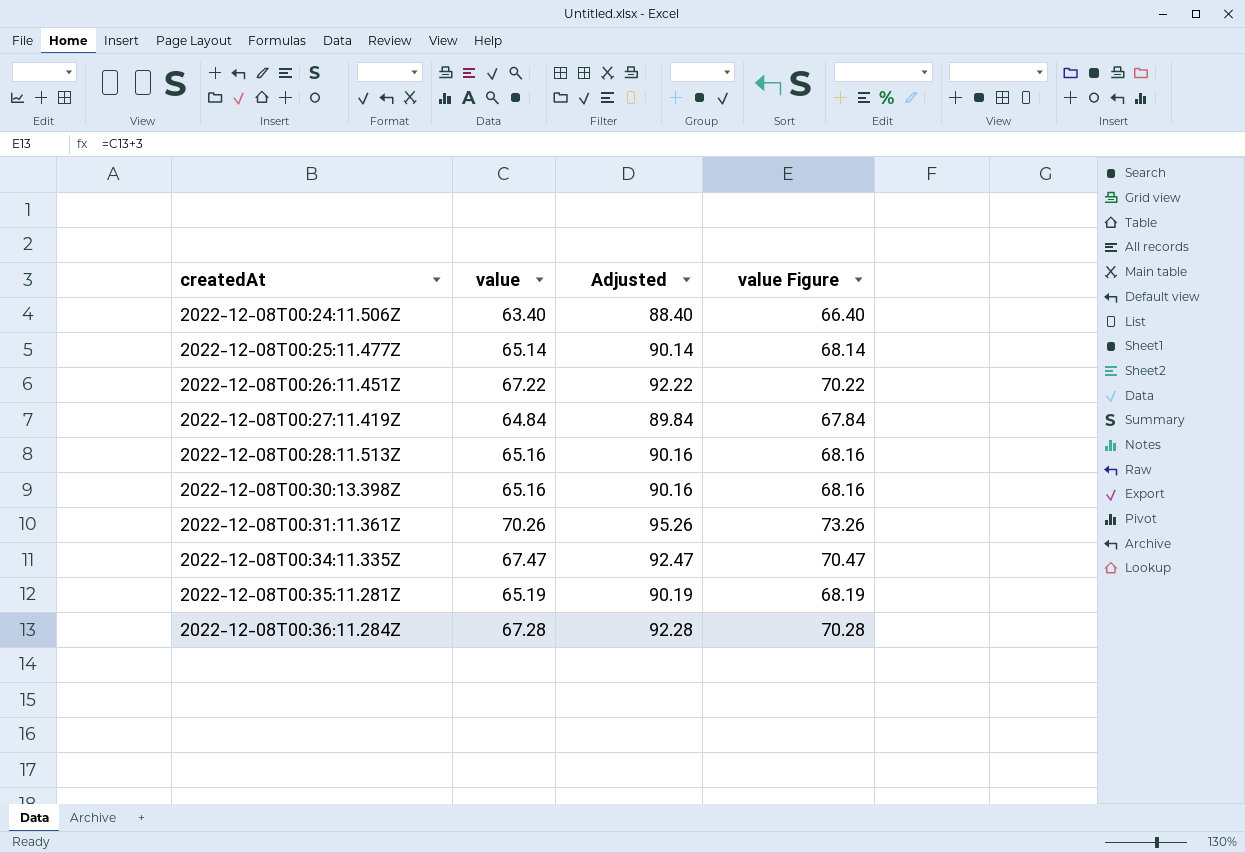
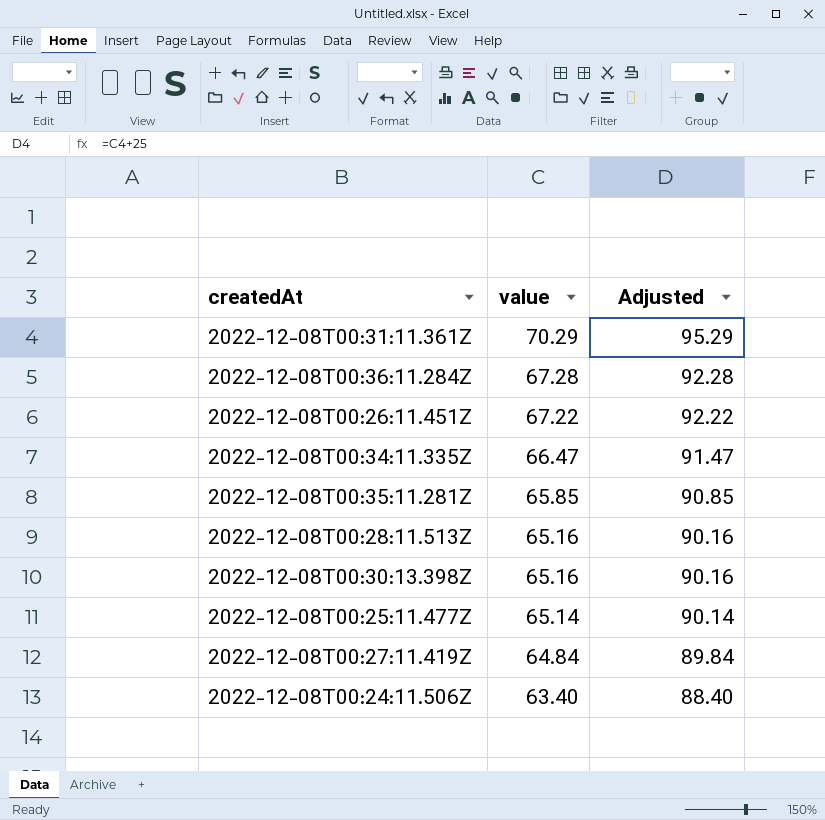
row order: createdAt ascending -> value descending
column value Figure | formula: [value] + 3 -> none
2022-12-08T00:31:11.361Z | value: 70.26 -> 70.29
2022-12-08T00:31:11.361Z | Adjusted: 95.26 -> 95.29
2022-12-08T00:34:11.335Z | value: 67.47 -> 66.47
2022-12-08T00:34:11.335Z | Adjusted: 92.47 -> 91.47
2022-12-08T00:35:11.281Z | value: 65.19 -> 65.85
2022-12-08T00:35:11.281Z | Adjusted: 90.19 -> 90.85

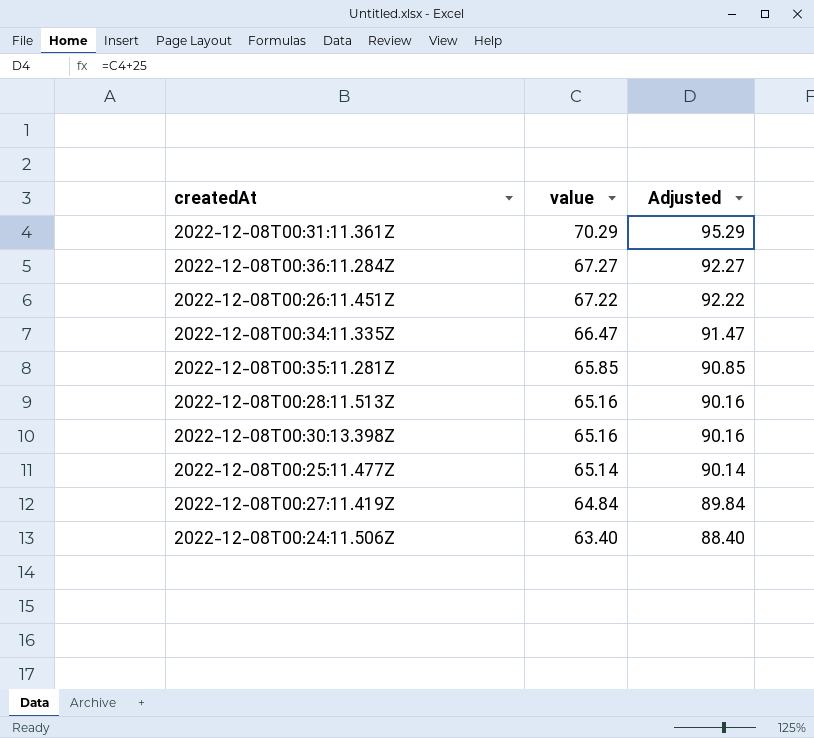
2022-12-08T00:36:11.284Z | value: 67.28 -> 67.27
2022-12-08T00:36:11.284Z | Adjusted: 92.28 -> 92.27

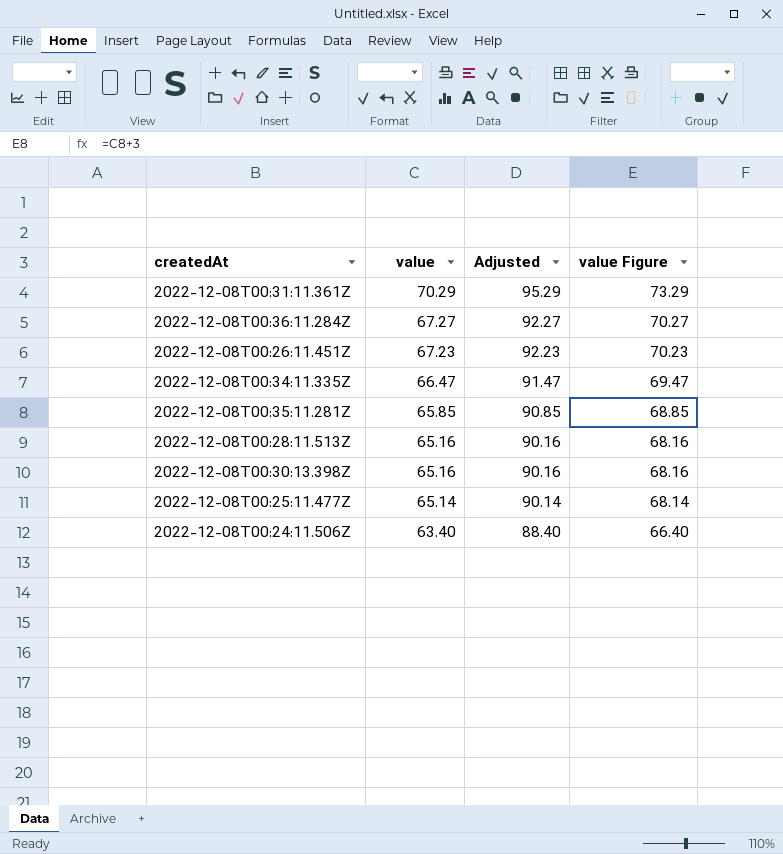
column value Figure | formula: none -> [value] + 3
row 2022-12-08T00:27:11.419Z: 64.84 | 89.84 -> none
2022-12-08T00:26:11.451Z | value: 67.22 -> 67.23
2022-12-08T00:26:11.451Z | Adjusted: 92.22 -> 92.23

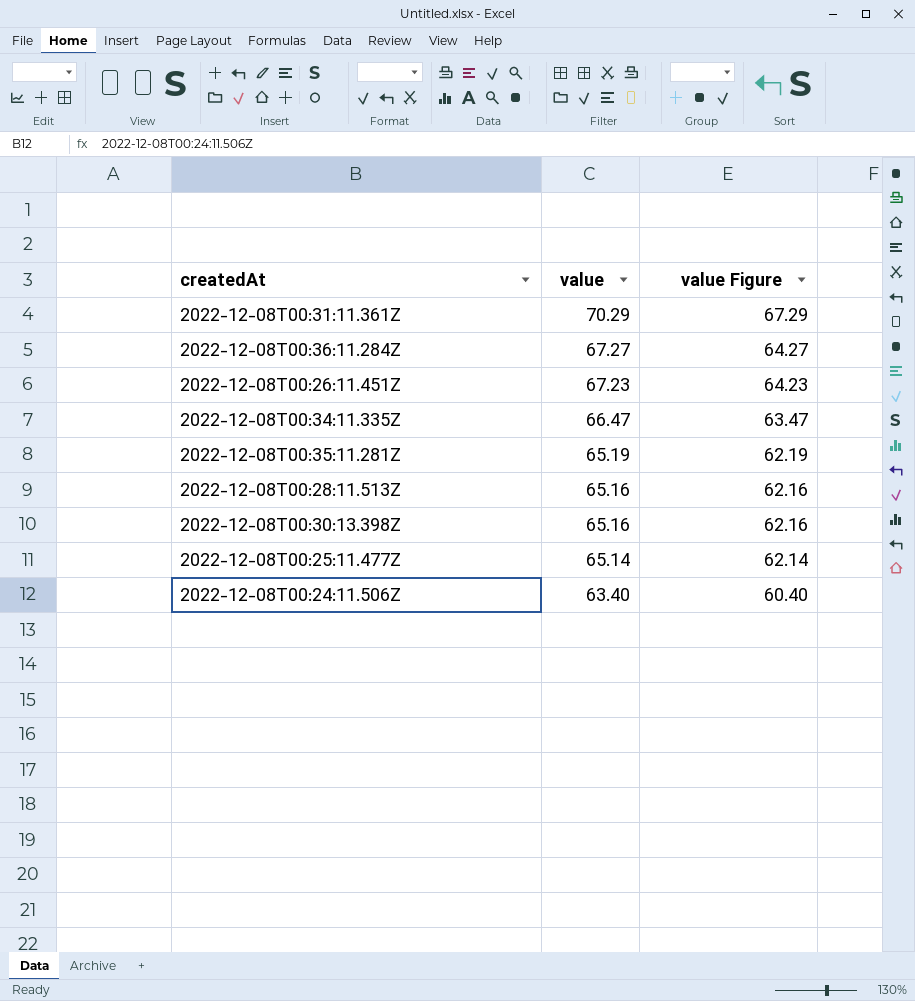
column Adjusted | formula: [value] + 25 -> none
column value Figure | formula: [value] + 3 -> [value] - 3
2022-12-08T00:35:11.281Z | value: 65.85 -> 65.19

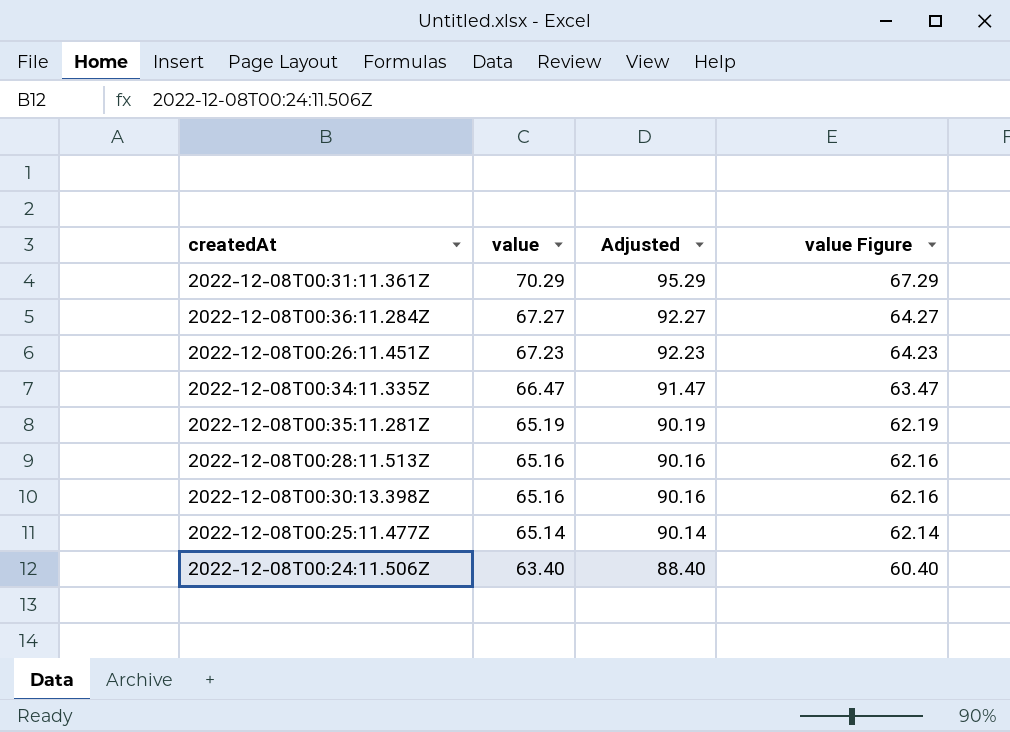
column Adjusted | formula: none -> [value] + 25

